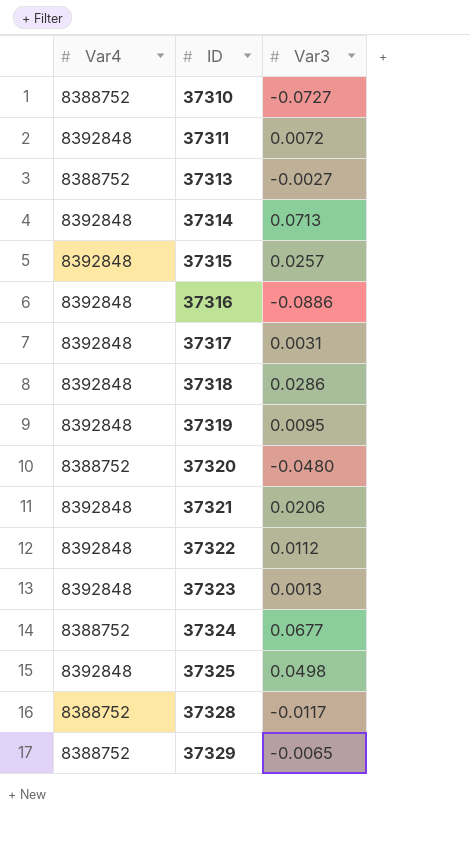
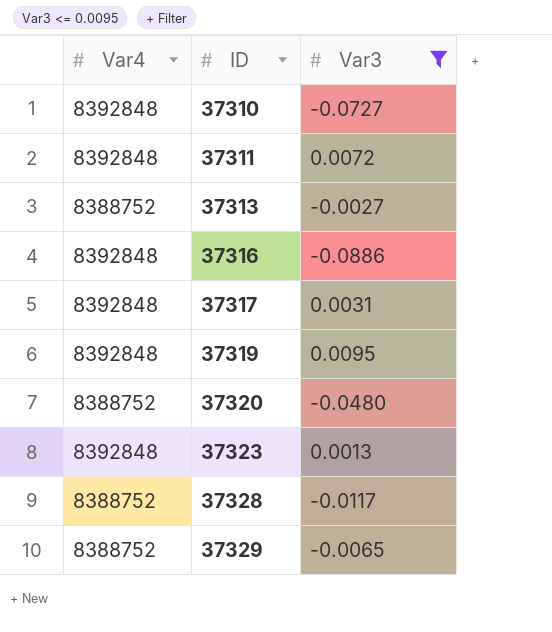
filter: none -> Var3 <= 0.0095
37310 | Var4: 8388752 -> 8392848

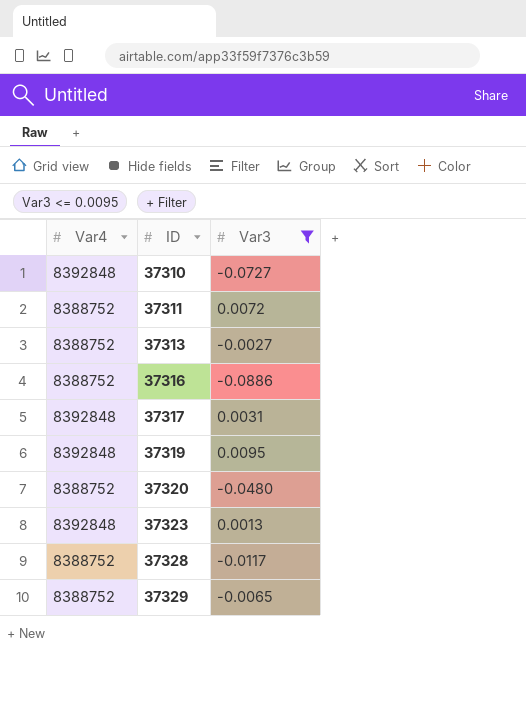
37311 | Var4: 8392848 -> 8388752
37316 | Var4: 8392848 -> 8388752

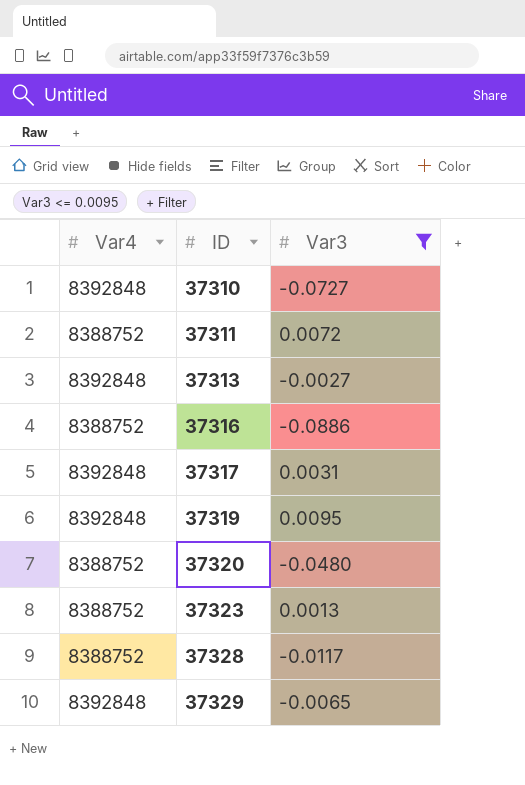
37313 | Var4: 8388752 -> 8392848
37323 | Var4: 8392848 -> 8388752
37329 | Var4: 8388752 -> 8392848

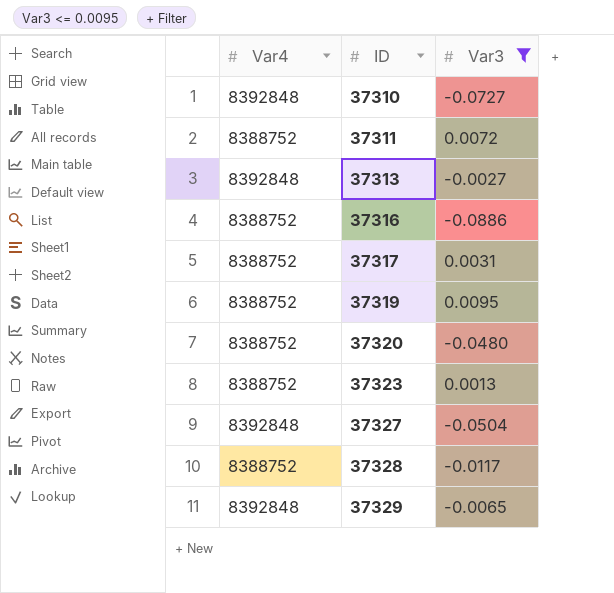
37317 | Var4: 8392848 -> 8388752
37319 | Var4: 8392848 -> 8388752
row 37327: none -> 8392848 | -0.0504

